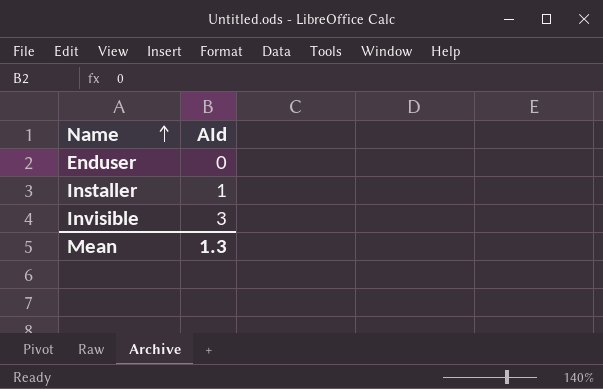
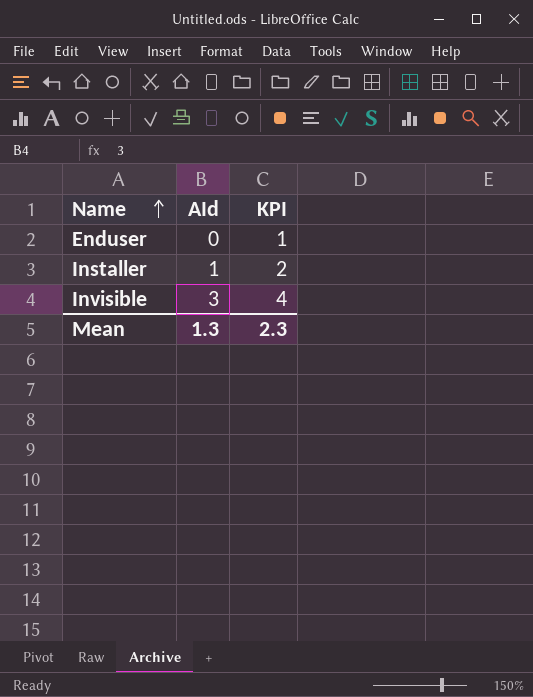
column KPI | formula: none -> [AId] + 1

